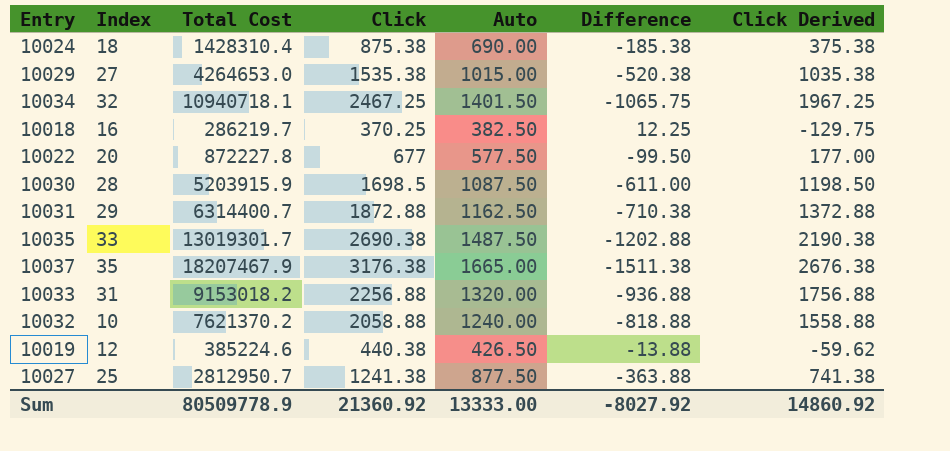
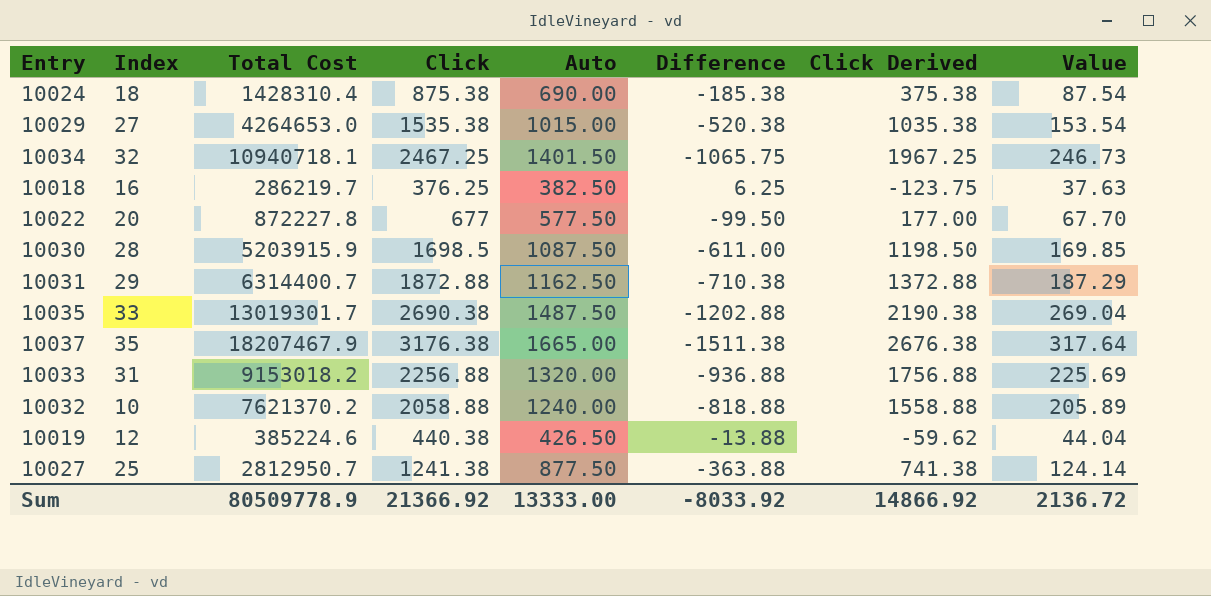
column Value | formula: none -> [Click] * 0.1
10018 | Click: 370.25 -> 376.25
10018 | Difference: 12.25 -> 6.25
10018 | Click Derived: -129.75 -> -123.75
Sum | Click: 21360.92 -> 21366.92
Sum | Difference: -8027.92 -> -8033.92
Sum | Click Derived: 14860.92 -> 14866.92

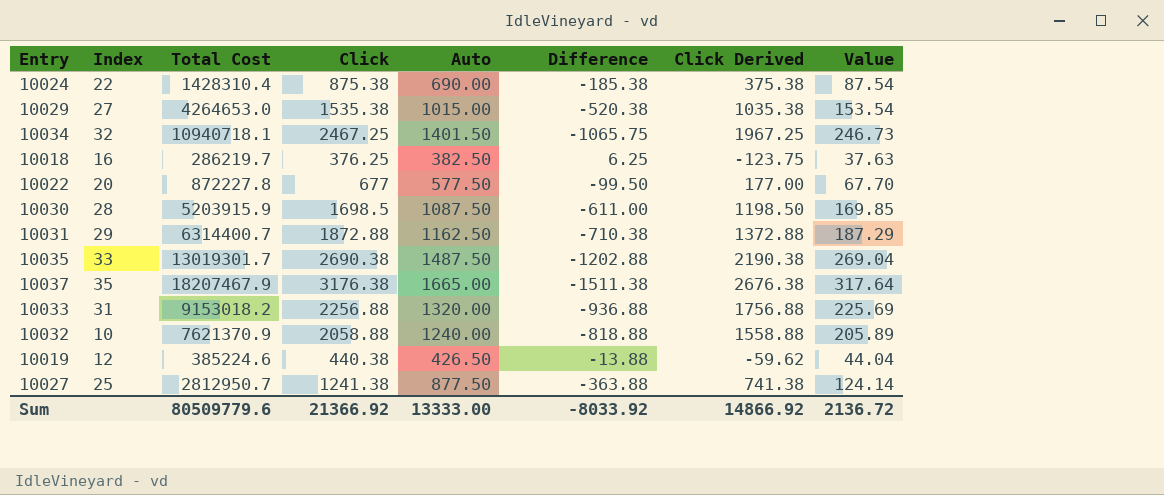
10024 | Index: 18 -> 22
10032 | Total Cost: 7621370.2 -> 7621370.9
Sum | Total Cost: 80509778.9 -> 80509779.6

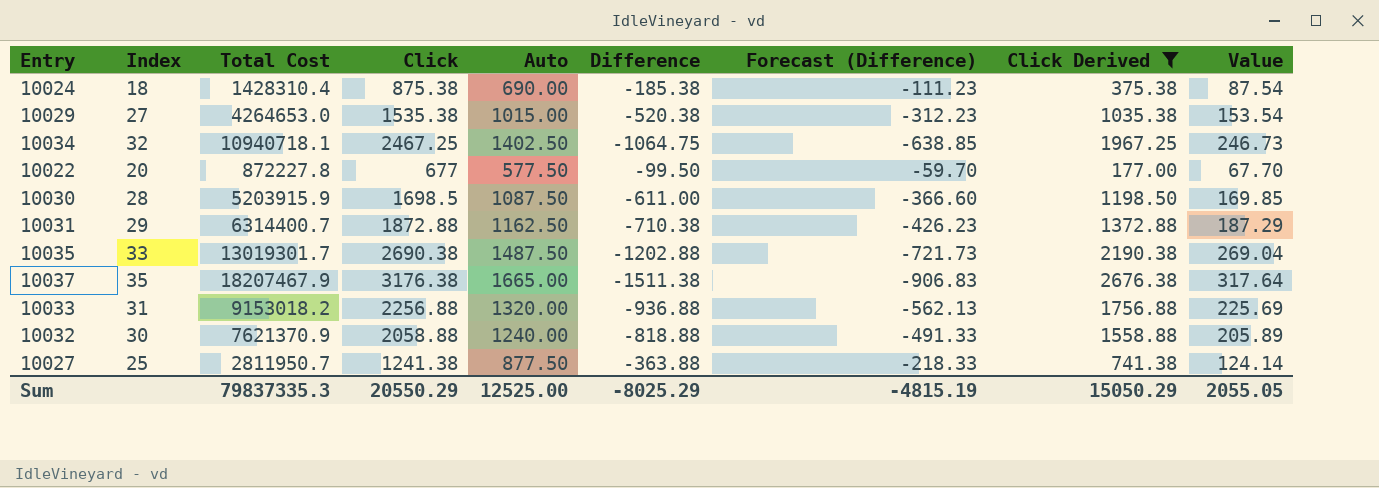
filter: none -> Click Derived >= 177.00
column Forecast (Difference) | formula: none -> [Difference] * 0.6
10024 | Index: 22 -> 18
10034 | Auto: 1401.50 -> 1402.50
10034 | Difference: -1065.75 -> -1064.75
10032 | Index: 10 -> 30
10027 | Total Cost: 2812950.7 -> 2811950.7
Sum | Total Cost: 80509779.6 -> 79837335.3
Sum | Click: 21366.92 -> 20550.29
Sum | Auto: 13333.00 -> 12525.00
Sum | Difference: -8033.92 -> -8025.29
Sum | Click Derived: 14866.92 -> 15050.29
Sum | Value: 2136.72 -> 2055.05

